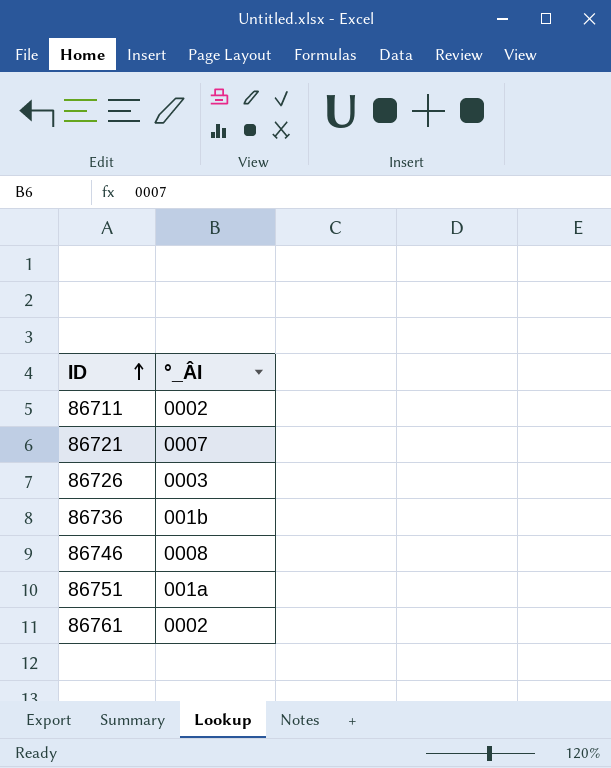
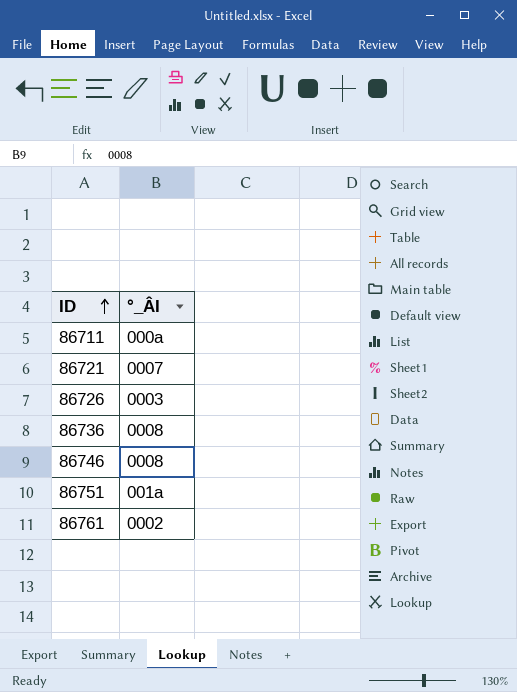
86711 | °_ÂI: 0002 -> 000a
86736 | °_ÂI: 001b -> 0008

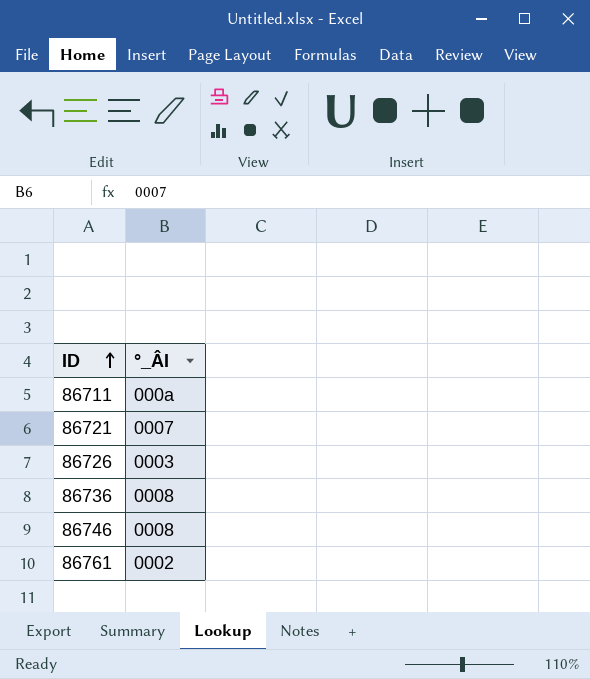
row 86751: 001a -> none

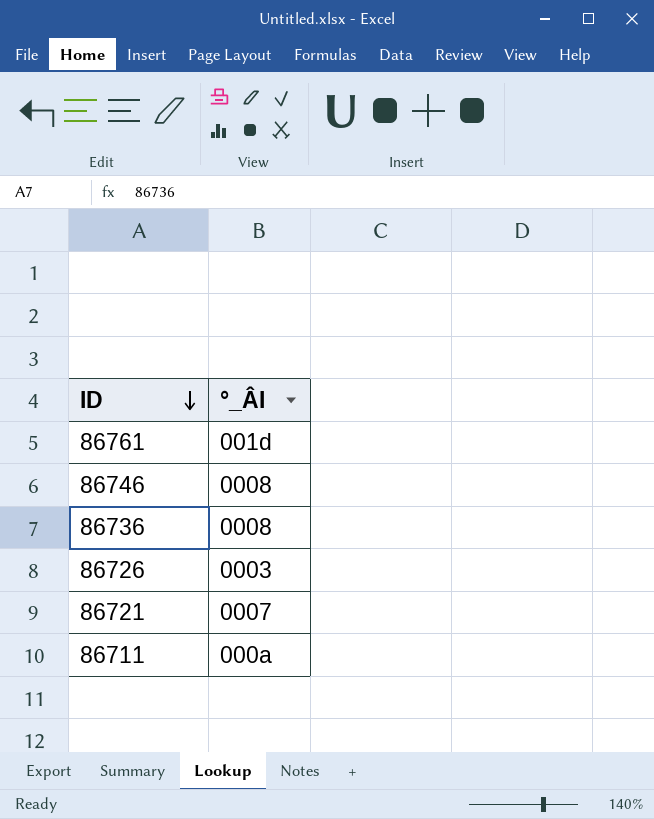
row order: ID ascending -> ID descending
86761 | °_ÂI: 0002 -> 001d

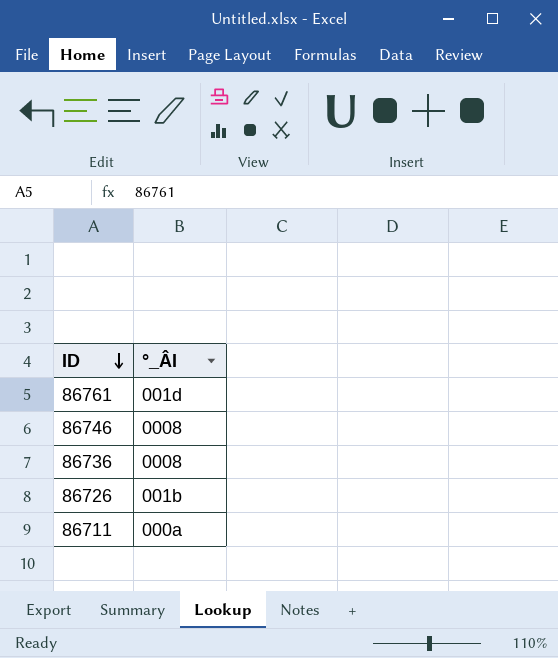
row 86721: 0007 -> none
86726 | °_ÂI: 0003 -> 001b

